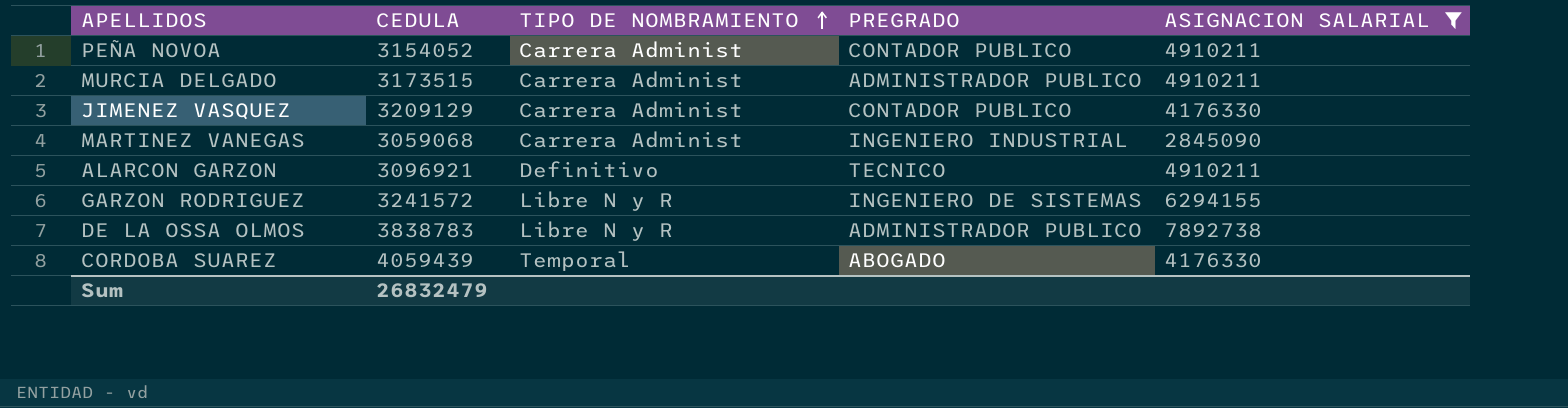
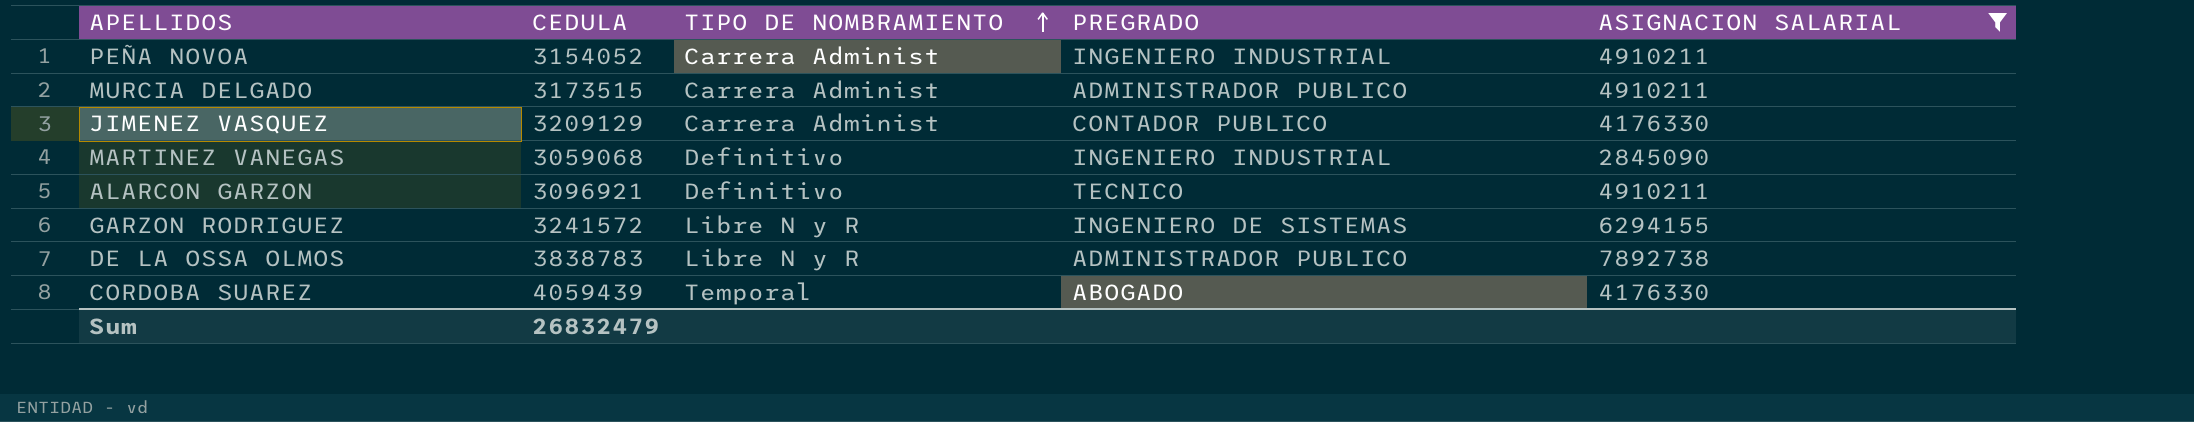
PEÑA NOVOA | PREGRADO: CONTADOR PUBLICO -> INGENIERO INDUSTRIAL
MARTINEZ VANEGAS | TIPO DE NOMBRAMIENTO: Carrera Administ -> Definitivo

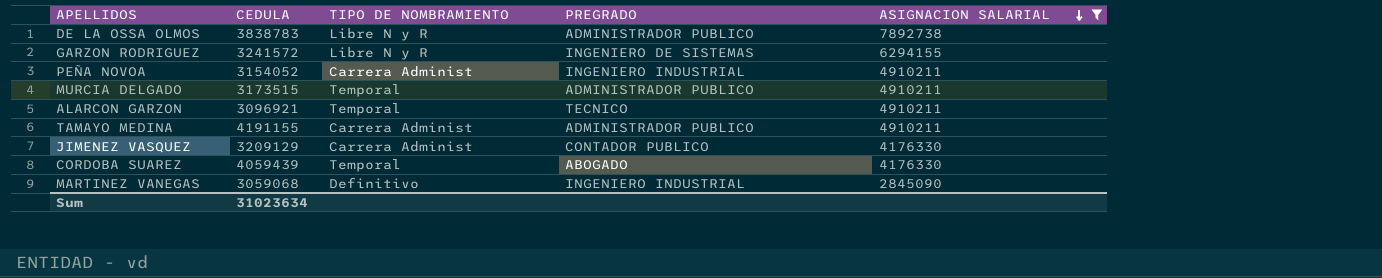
row order: TIPO DE NOMBRAMIENTO ascending -> ASIGNACION SALARIAL descending
MURCIA DELGADO | TIPO DE NOMBRAMIENTO: Carrera Administ -> Temporal
ALARCON GARZON | TIPO DE NOMBRAMIENTO: Definitivo -> Temporal
row TAMAYO MEDINA: none -> 4191155 | Carrera Administ | ADMINISTRADOR PUBLICO | 4910211
Sum | CEDULA: 26832479 -> 31023634

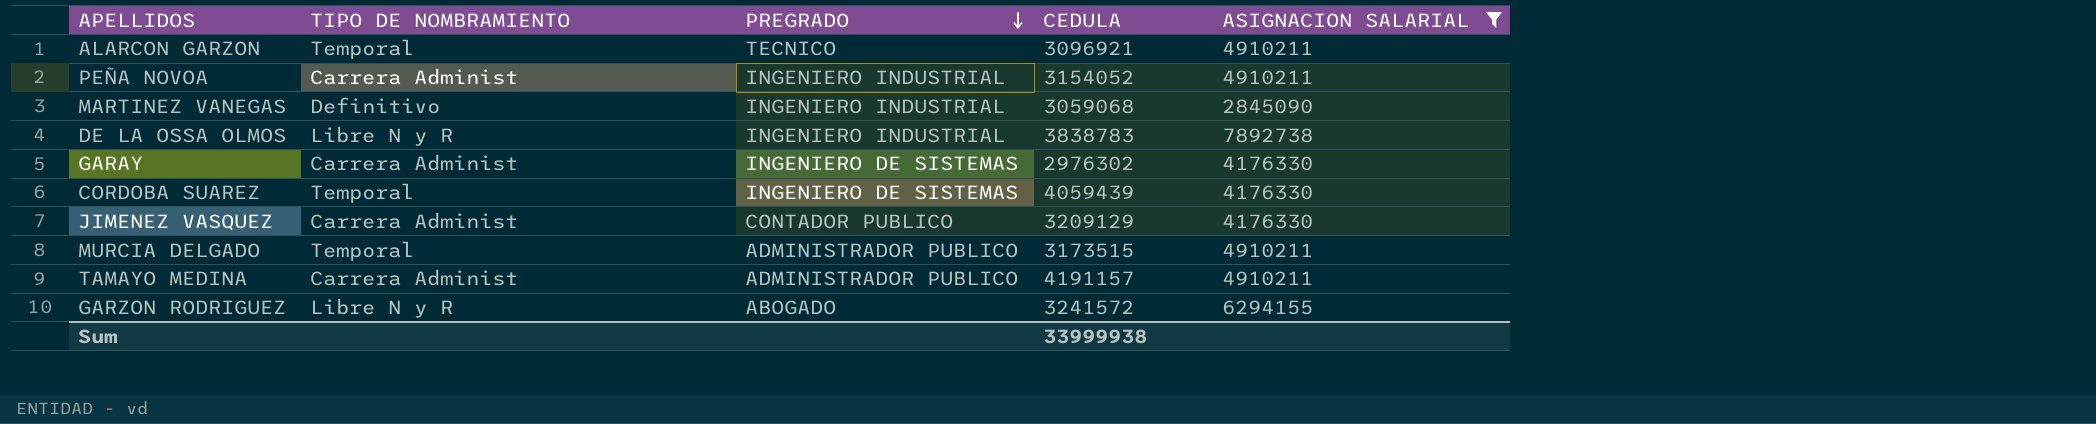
row order: ASIGNACION SALARIAL descending -> PREGRADO descending
column CEDULA | position: 2 -> 4
DE LA OSSA OLMOS | PREGRADO: ADMINISTRADOR PUBLICO -> INGENIERO INDUSTRIAL
row GARAY: none -> Carrera Administ | INGENIERO DE SISTEMAS | 2976302 | 4176330
CORDOBA SUAREZ | PREGRADO: ABOGADO -> INGENIERO DE SISTEMAS
TAMAYO MEDINA | CEDULA: 4191155 -> 4191157
GARZON RODRIGUEZ | PREGRADO: INGENIERO DE SISTEMAS -> ABOGADO
Sum | CEDULA: 31023634 -> 33999938

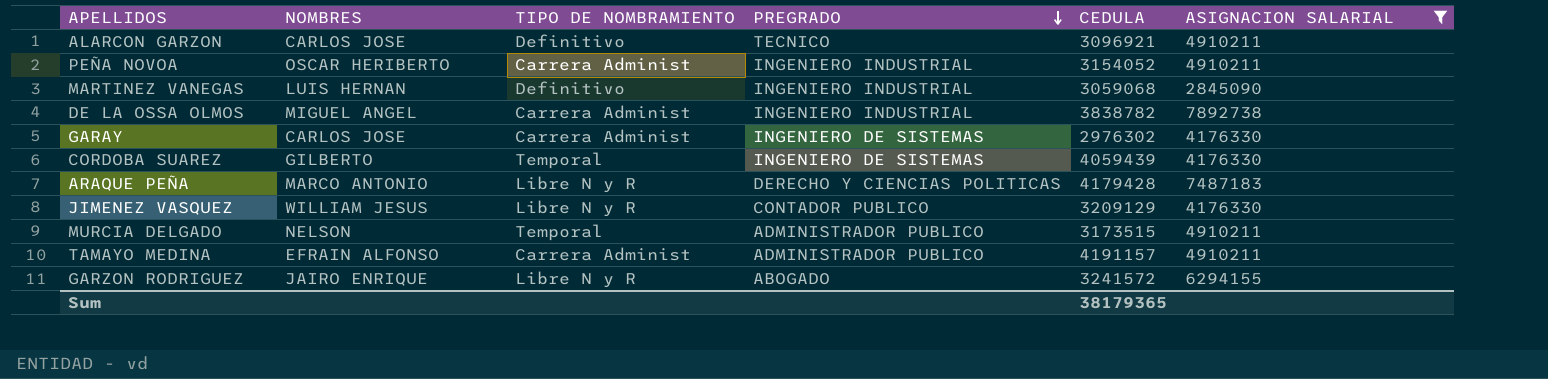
column NOMBRES | position: none -> 2
ALARCON GARZON | TIPO DE NOMBRAMIENTO: Temporal -> Definitivo
DE LA OSSA OLMOS | TIPO DE NOMBRAMIENTO: Libre N y R -> Carrera Administ
DE LA OSSA OLMOS | CEDULA: 3838783 -> 3838782
row ARAQUE PEÑA: none -> MARCO ANTONIO | Libre N y R | DERECHO Y CIENCIAS POLITICAS | 4179428 | 7487183
JIMENEZ VASQUEZ | TIPO DE NOMBRAMIENTO: Carrera Administ -> Libre N y R
Sum | CEDULA: 33999938 -> 38179365

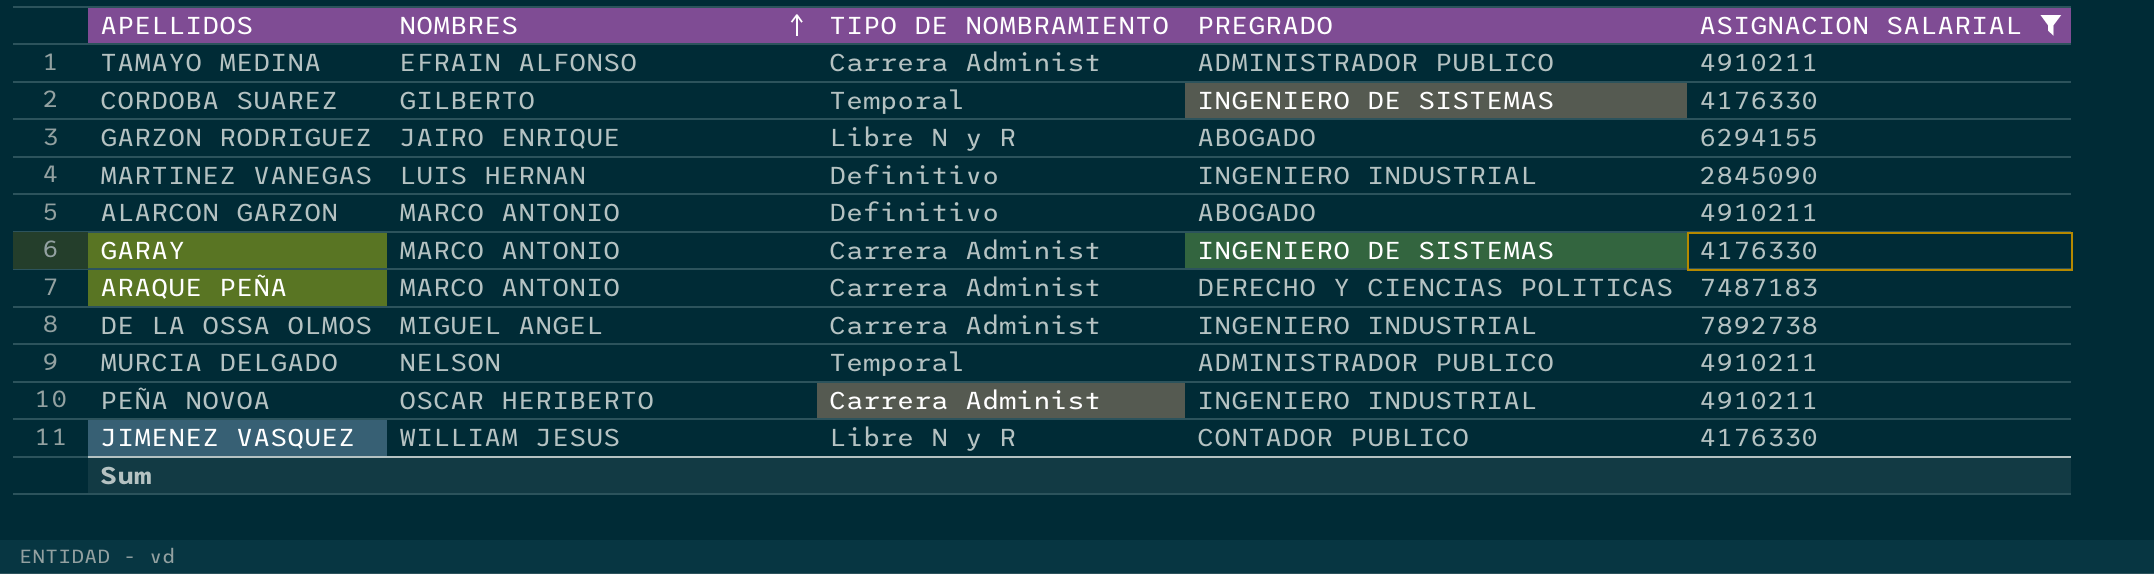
row order: PREGRADO descending -> NOMBRES ascending
column CEDULA | position: 5 -> none
ALARCON GARZON | NOMBRES: CARLOS JOSE -> MARCO ANTONIO
ALARCON GARZON | PREGRADO: TECNICO -> ABOGADO
GARAY | NOMBRES: CARLOS JOSE -> MARCO ANTONIO
ARAQUE PEÑA | TIPO DE NOMBRAMIENTO: Libre N y R -> Carrera Administ

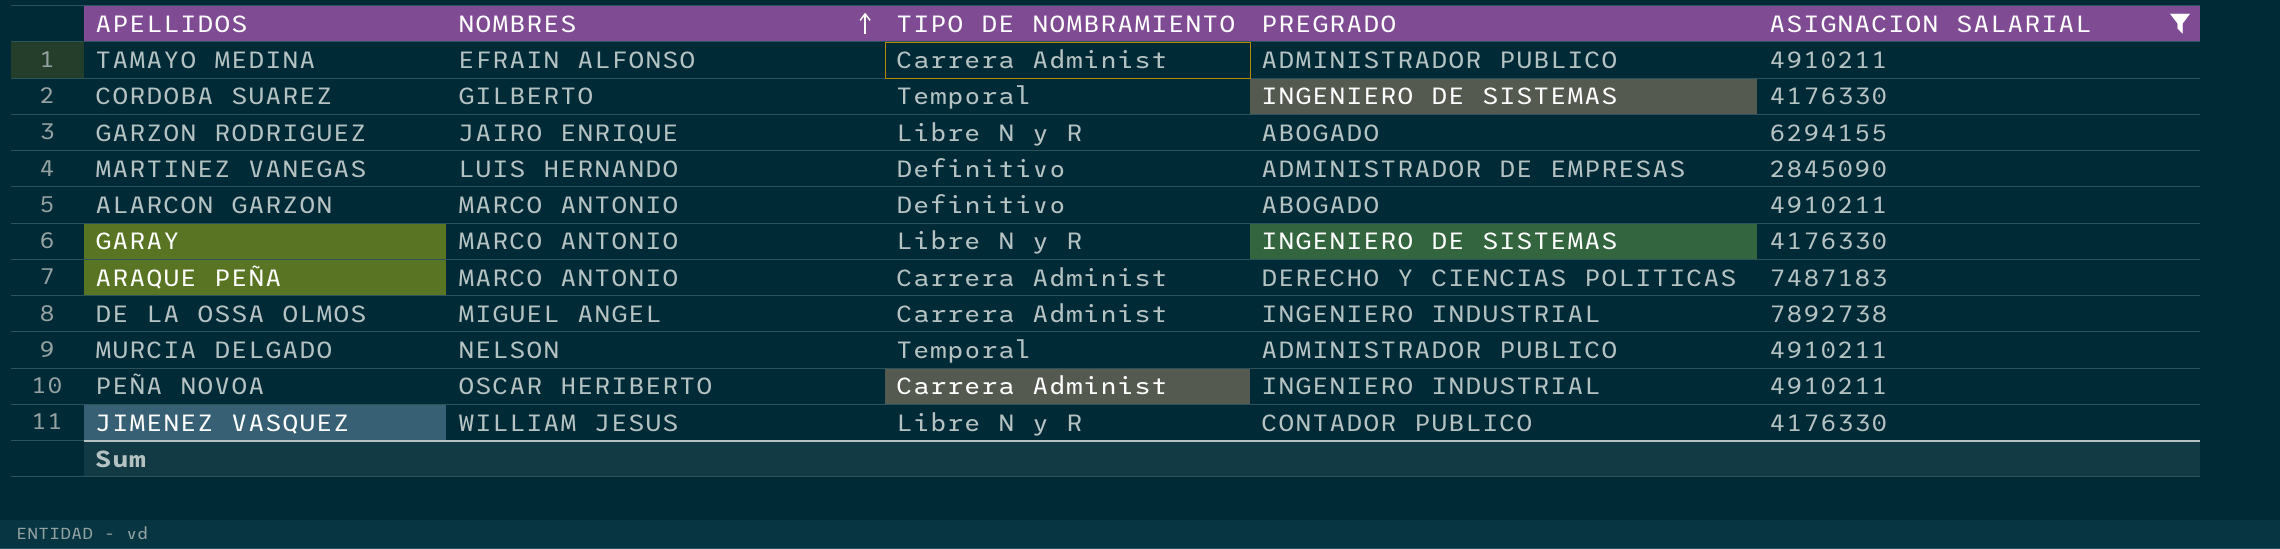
MARTINEZ VANEGAS | NOMBRES: LUIS HERNAN -> LUIS HERNANDO
MARTINEZ VANEGAS | PREGRADO: INGENIERO INDUSTRIAL -> ADMINISTRADOR DE EMPRESAS
GARAY | TIPO DE NOMBRAMIENTO: Carrera Administ -> Libre N y R

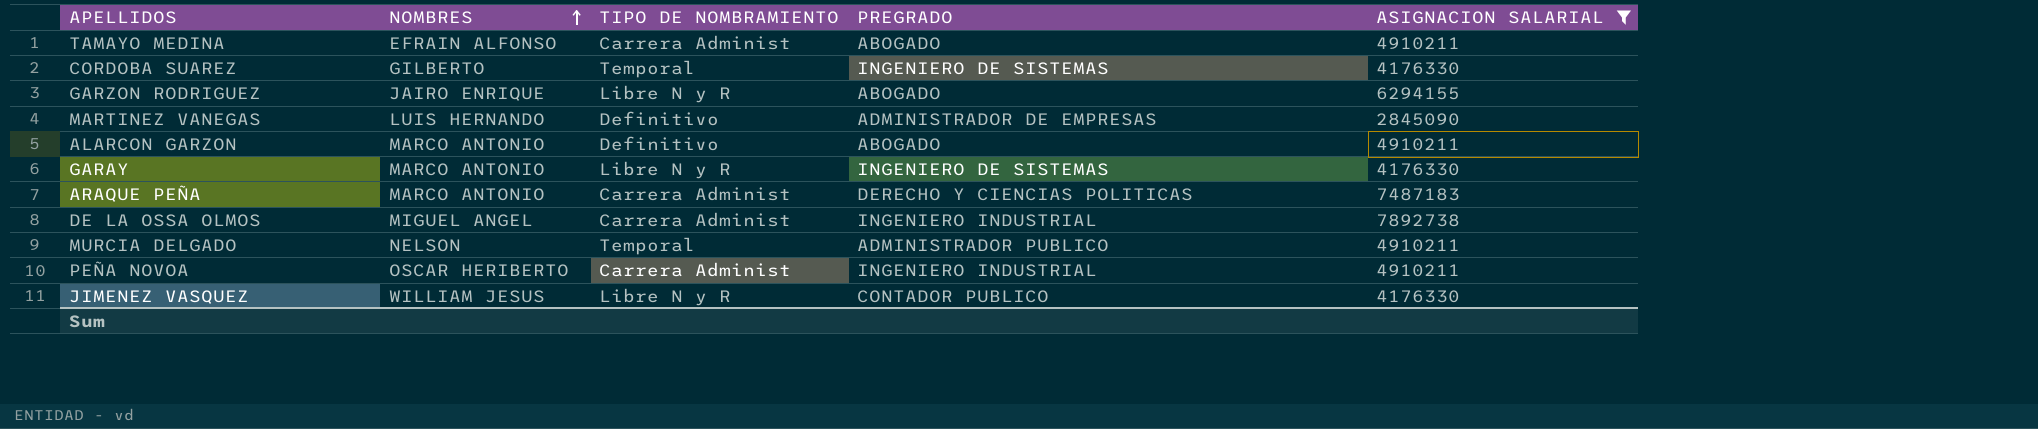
TAMAYO MEDINA | PREGRADO: ADMINISTRADOR PUBLICO -> ABOGADO

